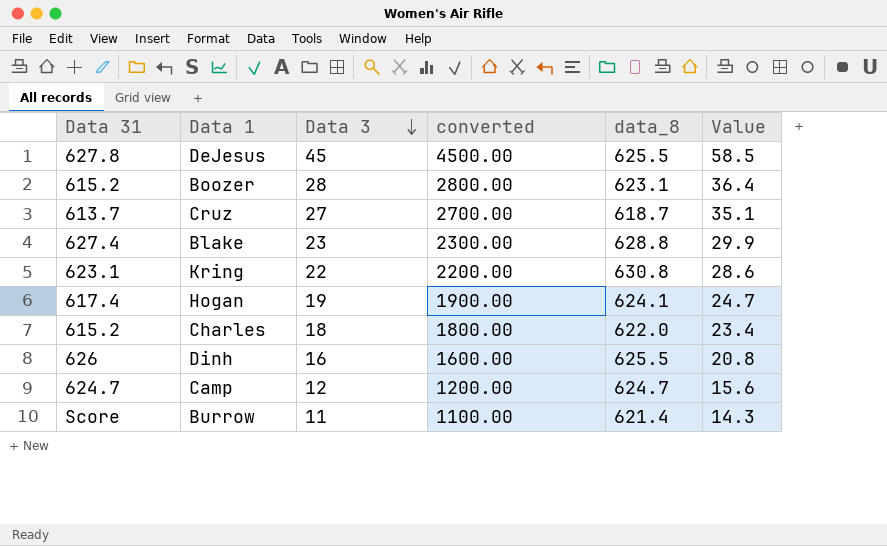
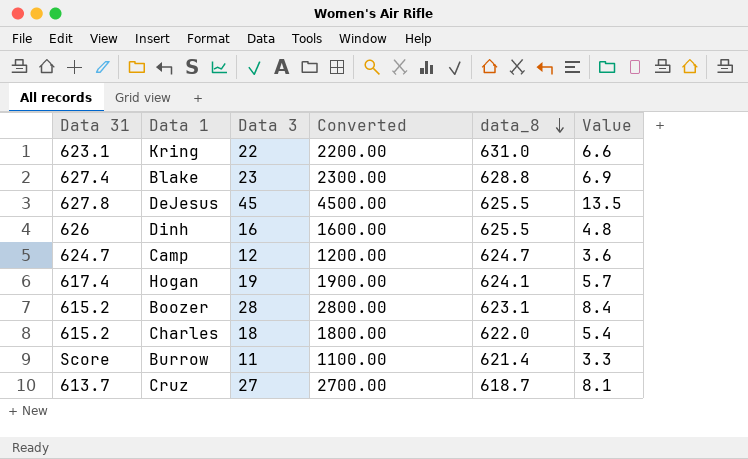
row order: Data 3 descending -> data_8 descending
column name: converted -> Converted
column Value | formula: [Data 3] * 1.3 -> [Data 3] * 0.3
Kring | data_8: 630.8 -> 631.0

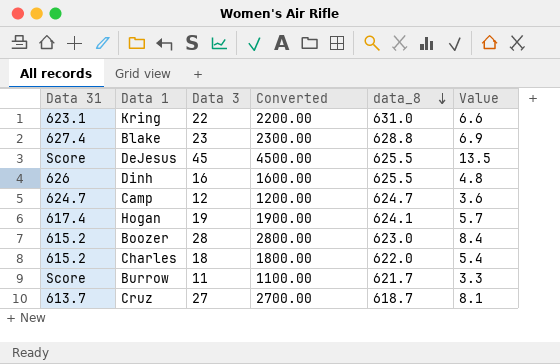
DeJesus | Data 31: 627.8 -> Score
Boozer | data_8: 623.1 -> 623.0
Burrow | data_8: 621.4 -> 621.7

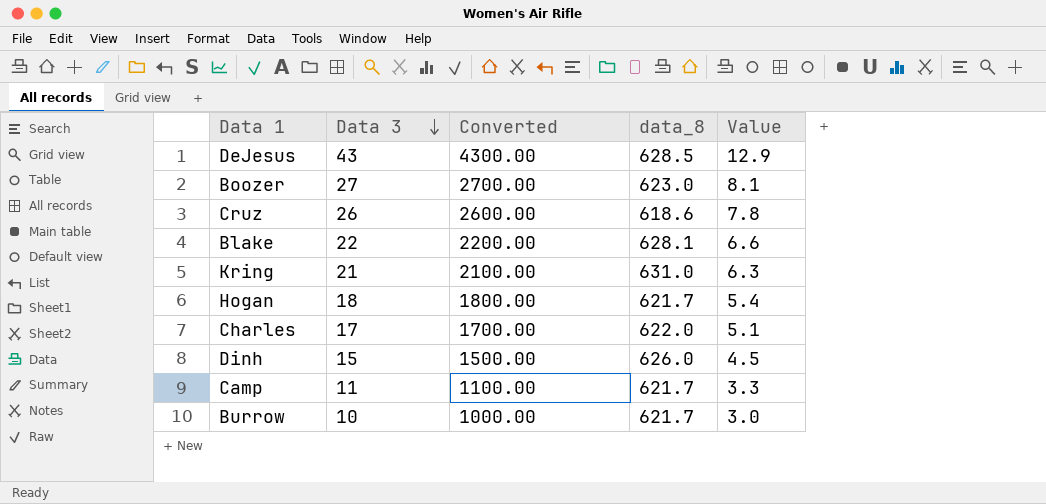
row order: data_8 descending -> Data 3 descending
column Data 31 | position: 1 -> none
DeJesus | Data 3: 45 -> 43
DeJesus | Converted: 4500.00 -> 4300.00
DeJesus | data_8: 625.5 -> 628.5
DeJesus | Value: 13.5 -> 12.9
Boozer | Data 3: 28 -> 27
Boozer | Converted: 2800.00 -> 2700.00
Boozer | Value: 8.4 -> 8.1
Cruz | Data 3: 27 -> 26
Cruz | Converted: 2700.00 -> 2600.00
Cruz | data_8: 618.7 -> 618.6
Cruz | Value: 8.1 -> 7.8
Blake | Data 3: 23 -> 22
Blake | Converted: 2300.00 -> 2200.00
Blake | data_8: 628.8 -> 628.1
Blake | Value: 6.9 -> 6.6
Kring | Data 3: 22 -> 21
Kring | Converted: 2200.00 -> 2100.00
Kring | Value: 6.6 -> 6.3
Hogan | Data 3: 19 -> 18
Hogan | Converted: 1900.00 -> 1800.00
Hogan | data_8: 624.1 -> 621.7
Hogan | Value: 5.7 -> 5.4
Charles | Data 3: 18 -> 17
Charles | Converted: 1800.00 -> 1700.00
Charles | Value: 5.4 -> 5.1
Dinh | Data 3: 16 -> 15
Dinh | Converted: 1600.00 -> 1500.00
Dinh | data_8: 625.5 -> 626.0
Dinh | Value: 4.8 -> 4.5
Camp | Data 3: 12 -> 11
Camp | Converted: 1200.00 -> 1100.00
Camp | data_8: 624.7 -> 621.7
Camp | Value: 3.6 -> 3.3
Burrow | Data 3: 11 -> 10
Burrow | Converted: 1100.00 -> 1000.00
Burrow | Value: 3.3 -> 3.0

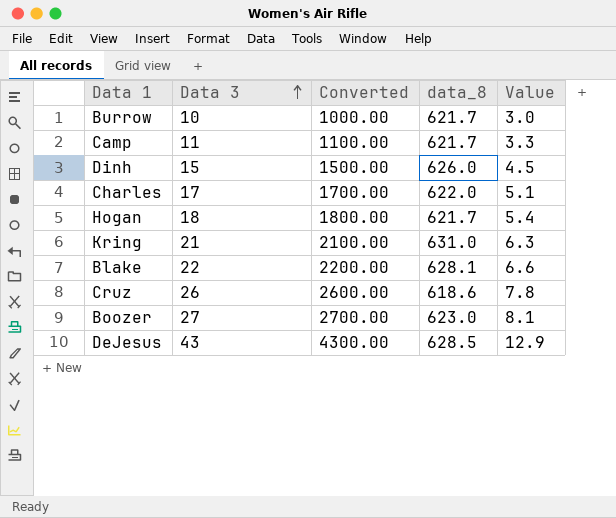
row order: Data 3 descending -> Data 3 ascending

